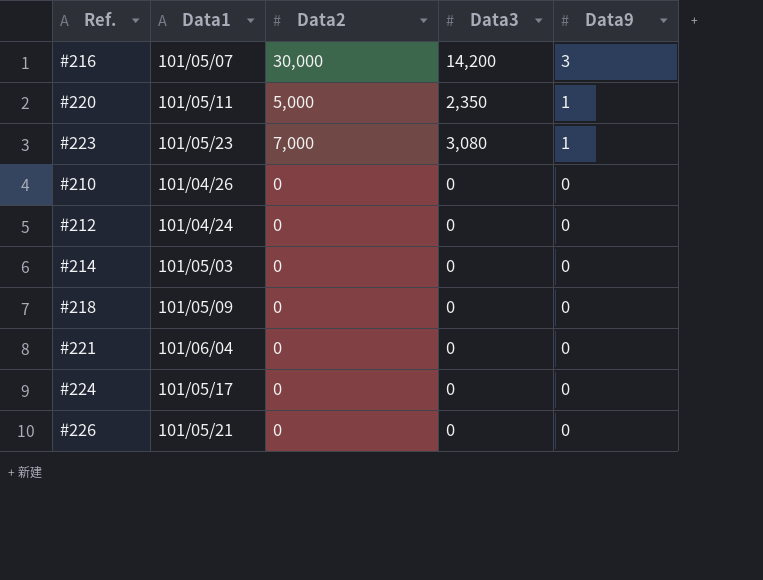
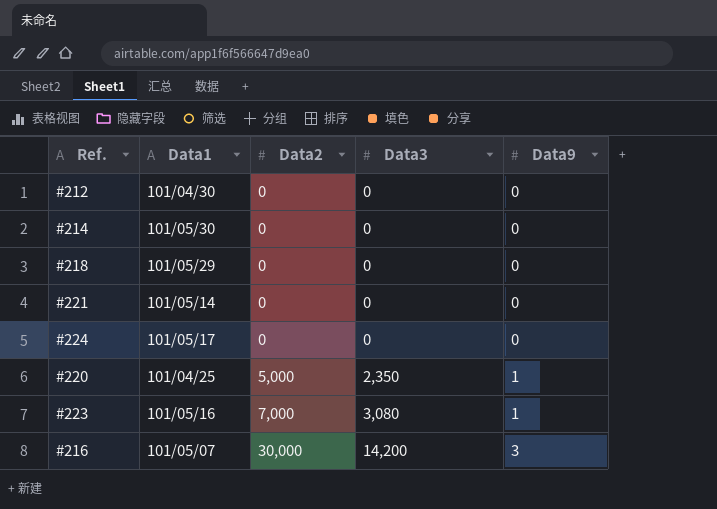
row order: Data9 descending -> Data2 ascending
row #210: 101/04/26 | 0 | 0 | 0 -> none
row #226: 101/05/21 | 0 | 0 | 0 -> none
#212 | Data1: 101/04/24 -> 101/04/30
#214 | Data1: 101/05/03 -> 101/05/30
#218 | Data1: 101/05/09 -> 101/05/29
#221 | Data1: 101/06/04 -> 101/05/14
#220 | Data1: 101/05/11 -> 101/04/25
#223 | Data1: 101/05/23 -> 101/05/16

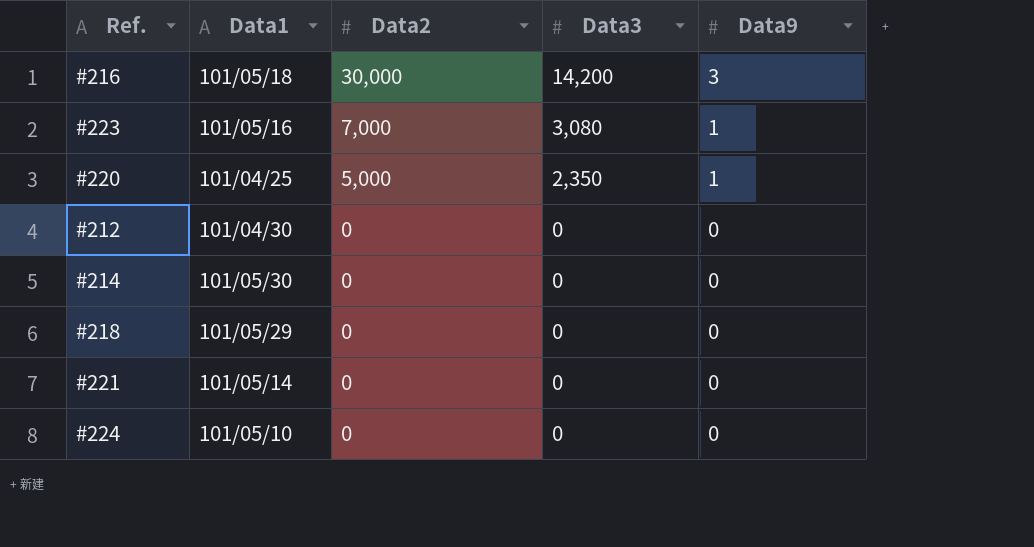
row order: Data2 ascending -> Data2 descending
#216 | Data1: 101/05/07 -> 101/05/18
#224 | Data1: 101/05/17 -> 101/05/10

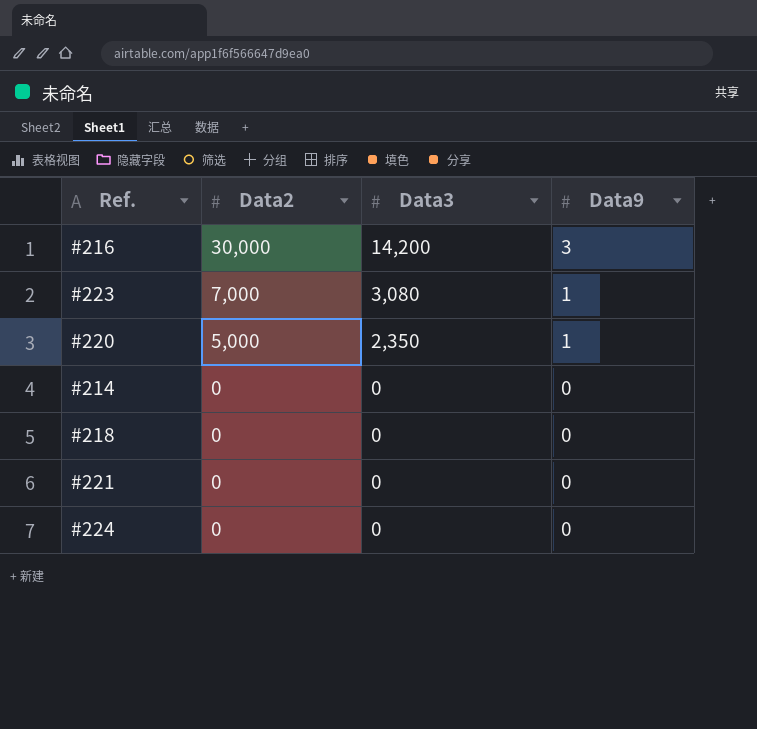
column Data1 | position: 2 -> none
row #212: 101/04/30 | 0 | 0 | 0 -> none

